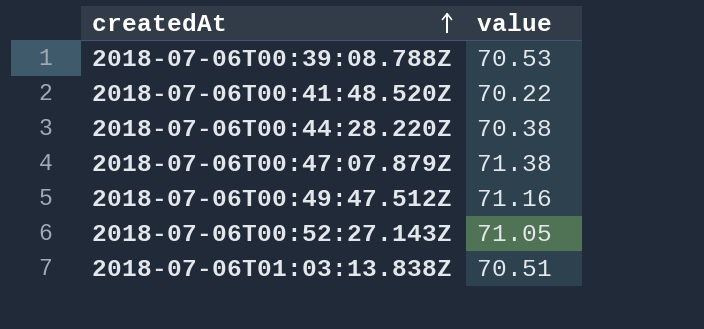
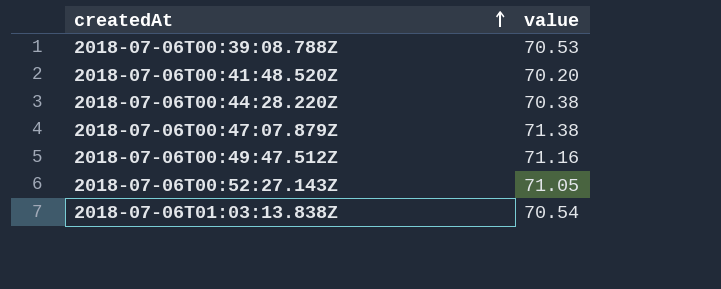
2018-07-06T00:41:48.520Z | value: 70.22 -> 70.20
2018-07-06T01:03:13.838Z | value: 70.51 -> 70.54

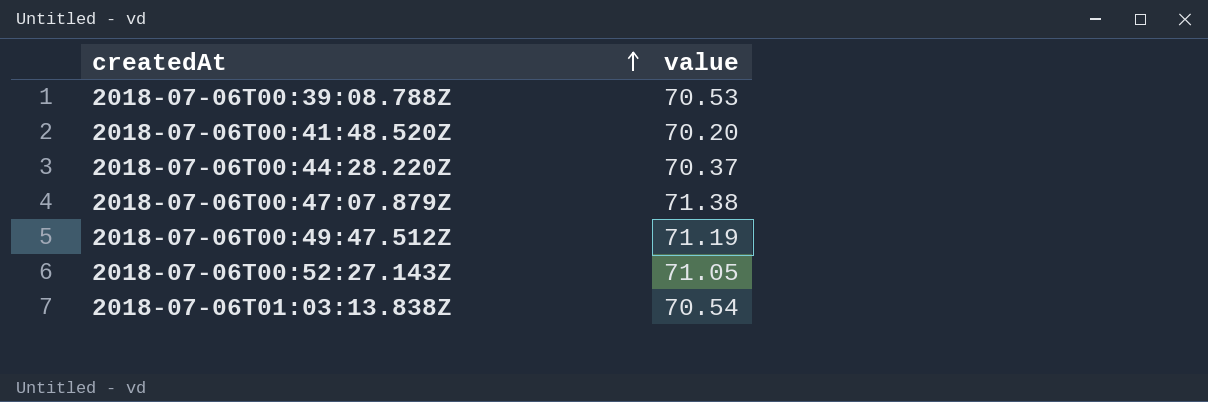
2018-07-06T00:44:28.220Z | value: 70.38 -> 70.37
2018-07-06T00:49:47.512Z | value: 71.16 -> 71.19

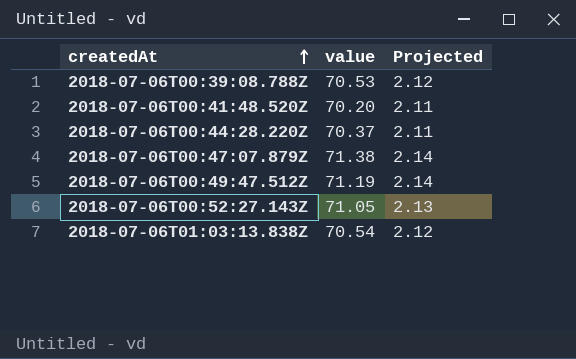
column Projected | formula: none -> [value] * 0.03

